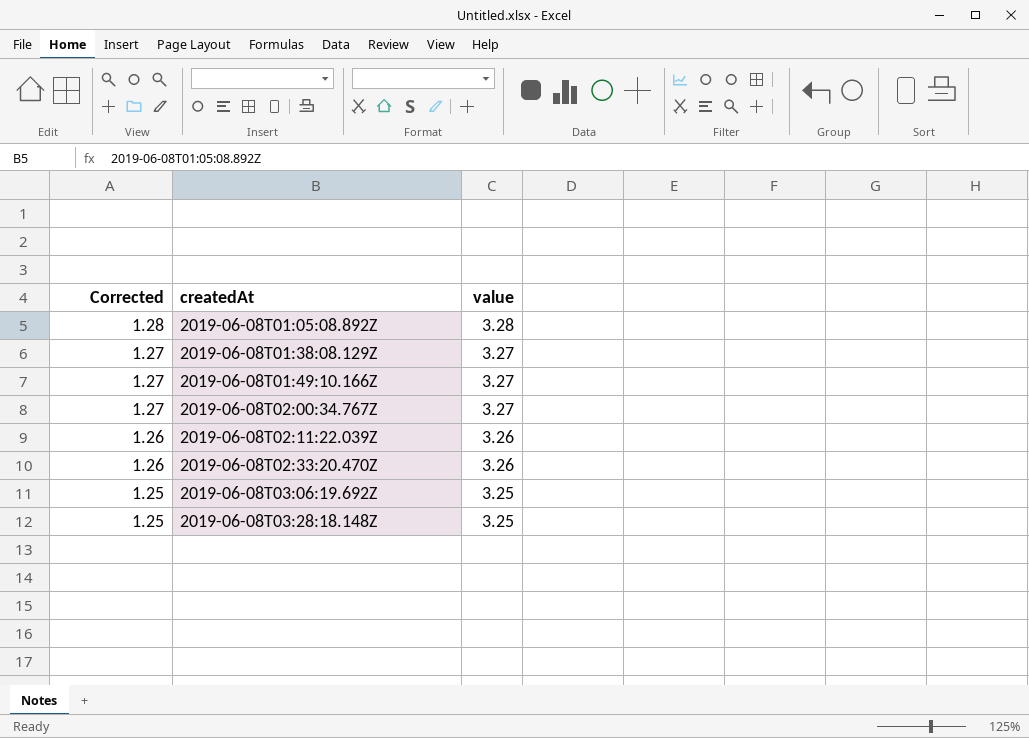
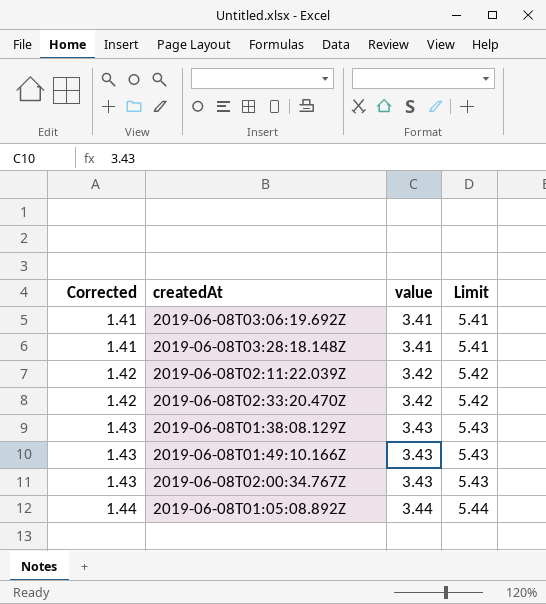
row order: Corrected descending -> Corrected ascending
column Limit | formula: none -> [value] + 2
2019-06-08T03:06:19.692Z | Corrected: 1.25 -> 1.41
2019-06-08T03:06:19.692Z | value: 3.25 -> 3.41
2019-06-08T03:28:18.148Z | Corrected: 1.25 -> 1.41
2019-06-08T03:28:18.148Z | value: 3.25 -> 3.41
2019-06-08T02:11:22.039Z | Corrected: 1.26 -> 1.42
2019-06-08T02:11:22.039Z | value: 3.26 -> 3.42
2019-06-08T02:33:20.470Z | Corrected: 1.26 -> 1.42
2019-06-08T02:33:20.470Z | value: 3.26 -> 3.42
2019-06-08T01:38:08.129Z | Corrected: 1.27 -> 1.43
2019-06-08T01:38:08.129Z | value: 3.27 -> 3.43
2019-06-08T01:49:10.166Z | Corrected: 1.27 -> 1.43
2019-06-08T01:49:10.166Z | value: 3.27 -> 3.43
2019-06-08T02:00:34.767Z | Corrected: 1.27 -> 1.43
2019-06-08T02:00:34.767Z | value: 3.27 -> 3.43
2019-06-08T01:05:08.892Z | Corrected: 1.28 -> 1.44
2019-06-08T01:05:08.892Z | value: 3.28 -> 3.44

